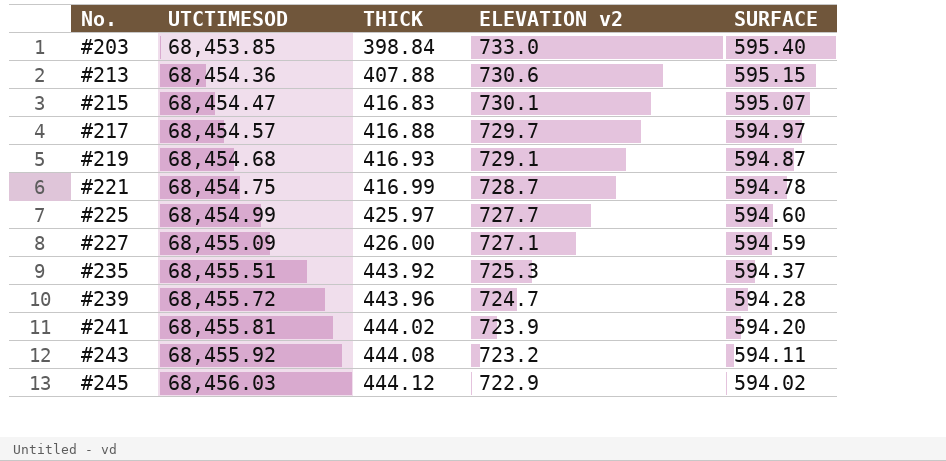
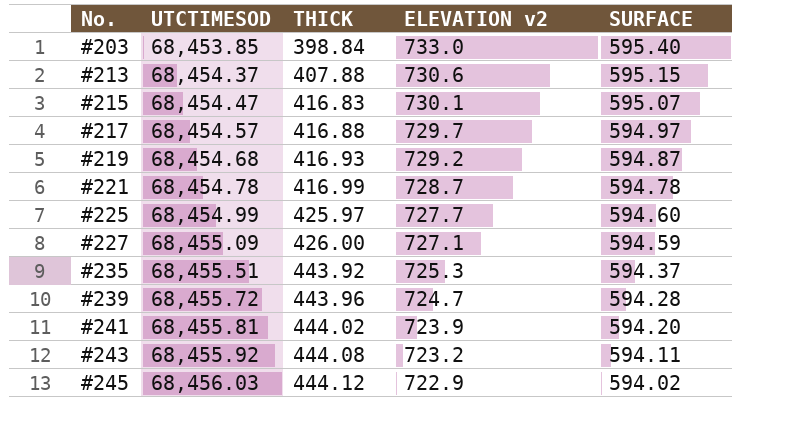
#213 | UTCTIMESOD: 68,454.36 -> 68,454.37
#219 | ELEVATION v2: 729.1 -> 729.2
#221 | UTCTIMESOD: 68,454.75 -> 68,454.78

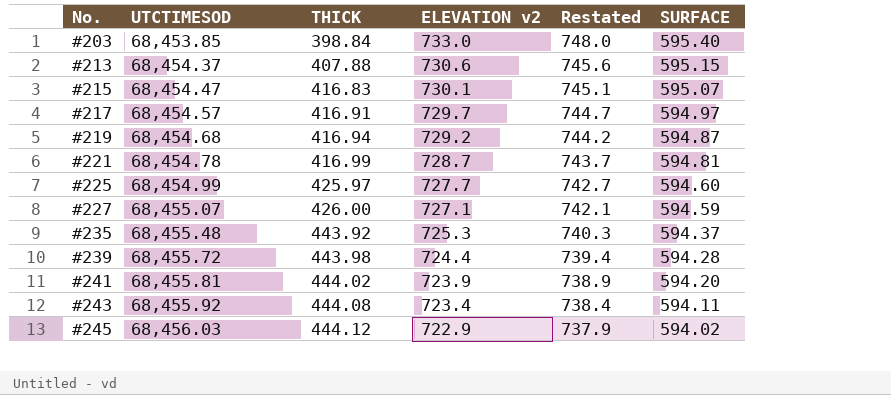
column Restated | formula: none -> [ELEVATION v2] + 15
#217 | THICK: 416.88 -> 416.91
#219 | THICK: 416.93 -> 416.94
#221 | SURFACE: 594.78 -> 594.81
#227 | UTCTIMESOD: 68,455.09 -> 68,455.07
#235 | UTCTIMESOD: 68,455.51 -> 68,455.48
#239 | THICK: 443.96 -> 443.98
#239 | ELEVATION v2: 724.7 -> 724.4
#243 | ELEVATION v2: 723.2 -> 723.4

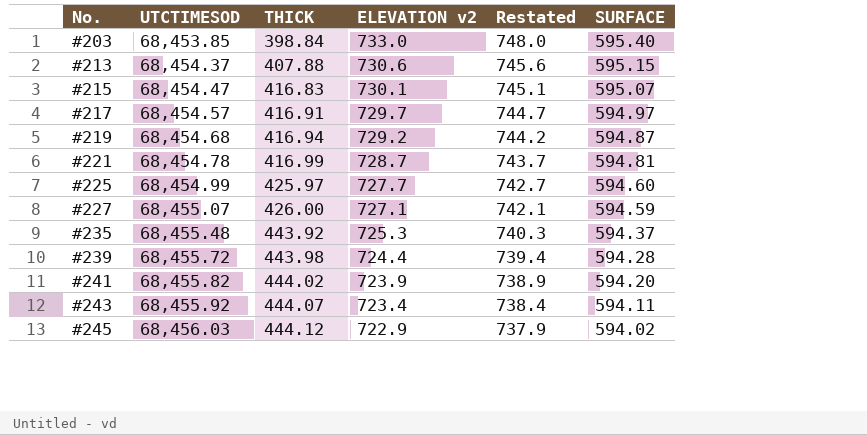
#241 | UTCTIMESOD: 68,455.81 -> 68,455.82
#243 | THICK: 444.08 -> 444.07

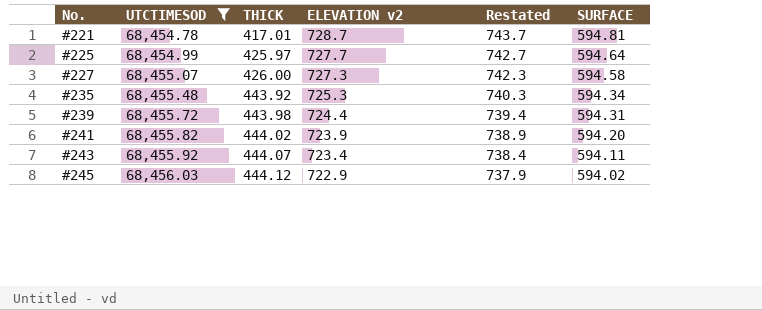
filter: none -> UTCTIMESOD >= 68,454.78
#221 | THICK: 416.99 -> 417.01
#225 | SURFACE: 594.60 -> 594.64
#227 | ELEVATION v2: 727.1 -> 727.3
#227 | Restated: 742.1 -> 742.3
#227 | SURFACE: 594.59 -> 594.58
#235 | SURFACE: 594.37 -> 594.34
#239 | SURFACE: 594.28 -> 594.31

